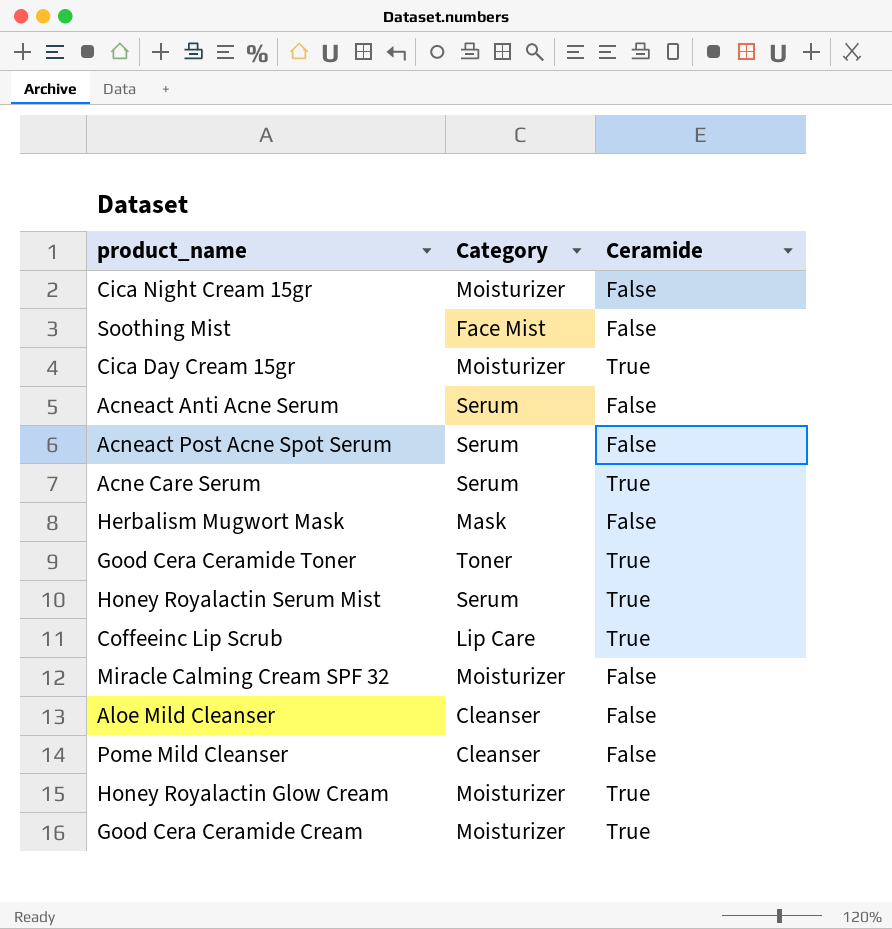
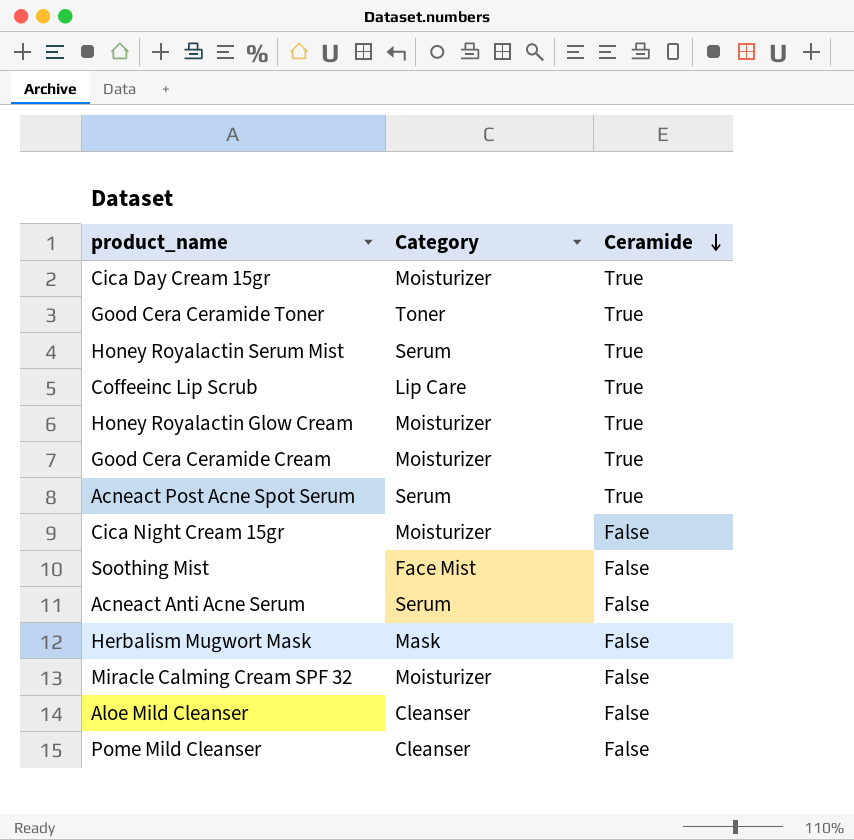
row order: none -> Ceramide descending
row Acne Care Serum: Serum | True -> none
Acneact Post Acne Spot Serum | Ceramide: False -> True

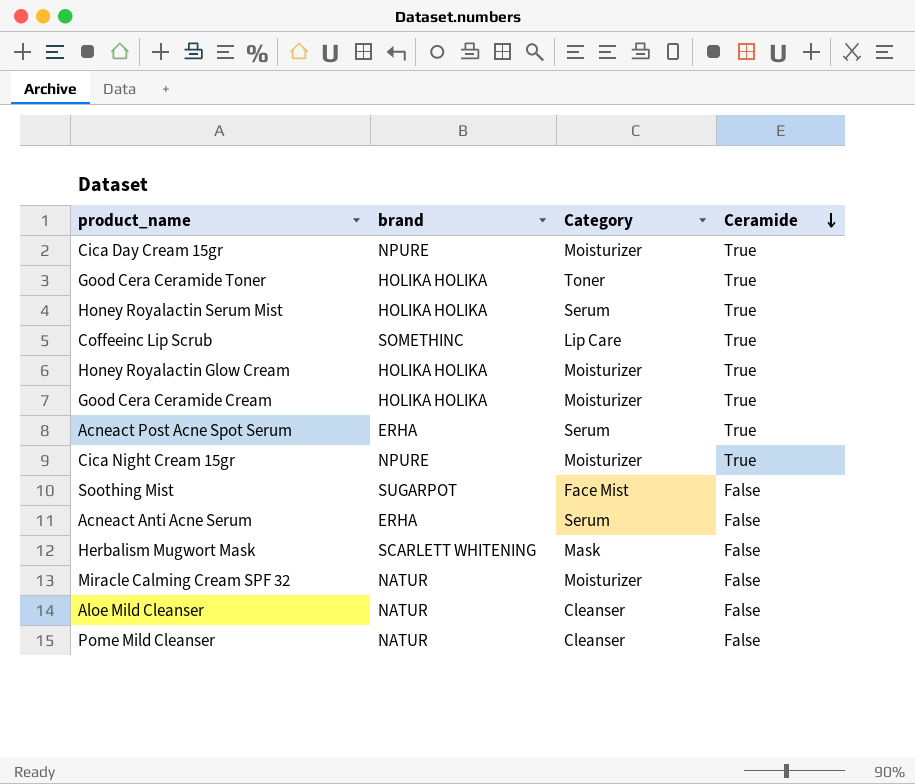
column brand | position: none -> 2
Cica Night Cream 15gr | Ceramide: False -> True

